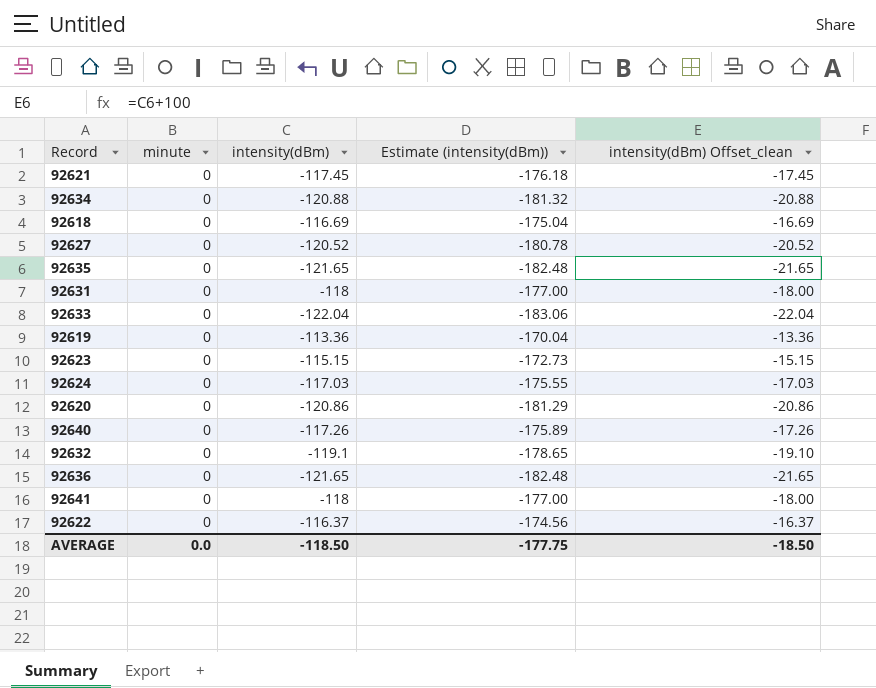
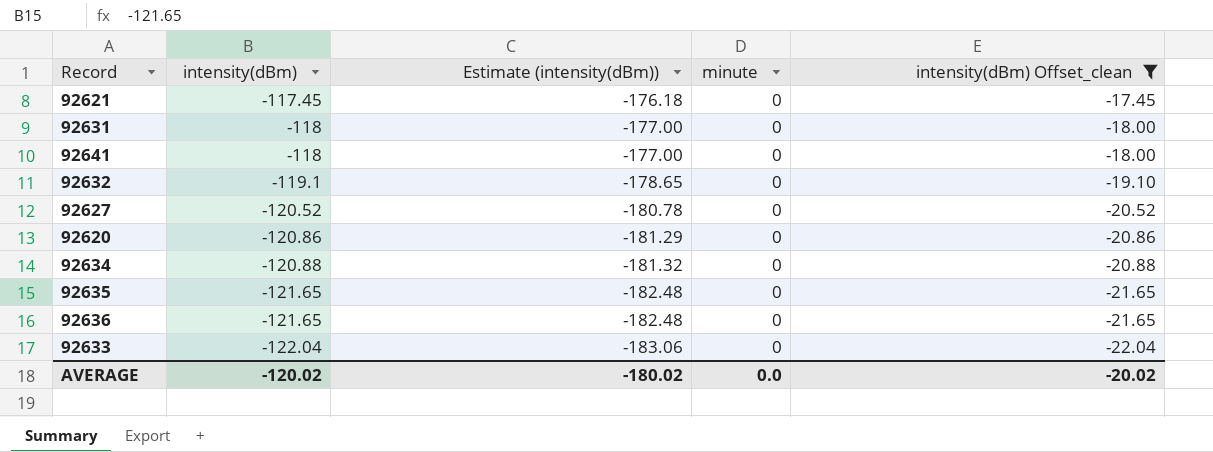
filter: none -> intensity(dBm) Offset_clean <= -17.45
row order: none -> intensity(dBm) descending
column minute | position: 2 -> 4
AVERAGE | intensity(dBm): -118.50 -> -120.02
AVERAGE | Estimate (intensity(dBm)): -177.75 -> -180.02
AVERAGE | intensity(dBm) Offset_clean: -18.50 -> -20.02

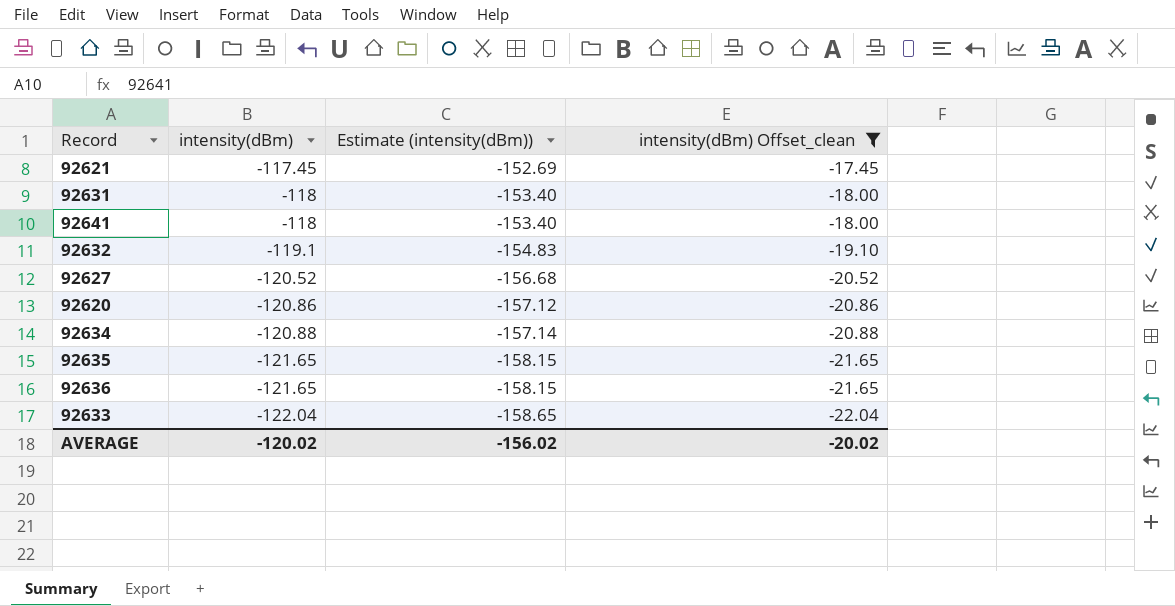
column minute | position: 4 -> none
column Estimate (intensity(dBm)) | formula: [intensity(dBm)] * 1.5 -> [intensity(dBm)] * 1.3
AVERAGE | Estimate (intensity(dBm)): -180.02 -> -156.02

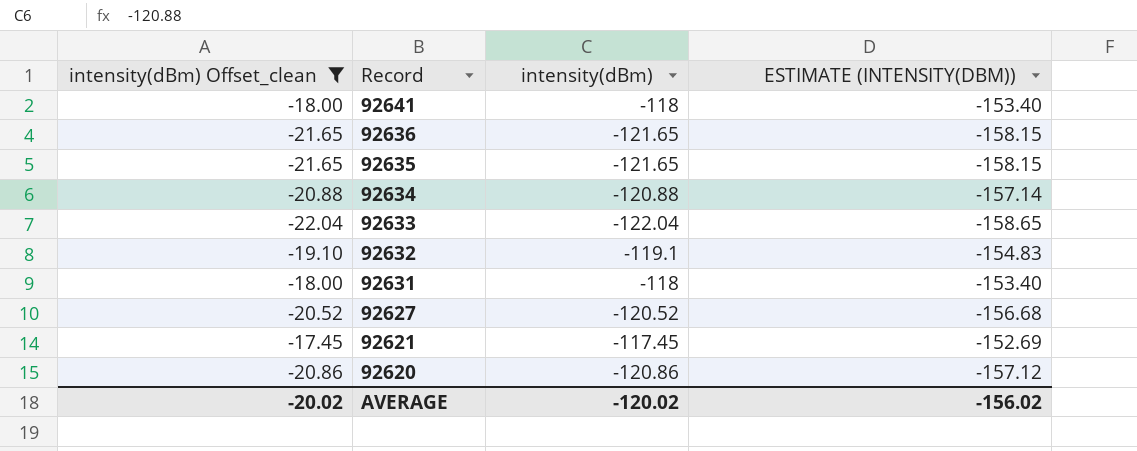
row order: intensity(dBm) descending -> Record descending
column intensity(dBm) Offset_clean | position: 4 -> 1
column name: Estimate (intensity(dBm)) -> ESTIMATE (INTENSITY(DBM))

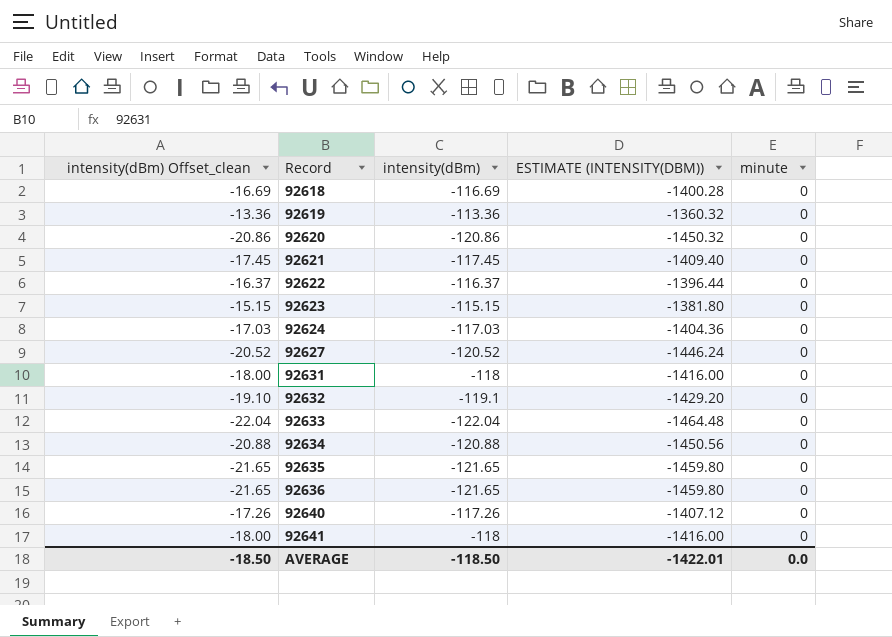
filter: intensity(dBm) Offset_clean <= -17.45 -> none
row order: Record descending -> Record ascending
column ESTIMATE (INTENSITY(DBM)) | formula: [intensity(dBm)] * 1.3 -> [intensity(dBm)] * 12
column minute | position: none -> 5
AVERAGE | intensity(dBm) Offset_clean: -20.02 -> -18.50
AVERAGE | intensity(dBm): -120.02 -> -118.50
AVERAGE | ESTIMATE (INTENSITY(DBM)): -156.02 -> -1422.01

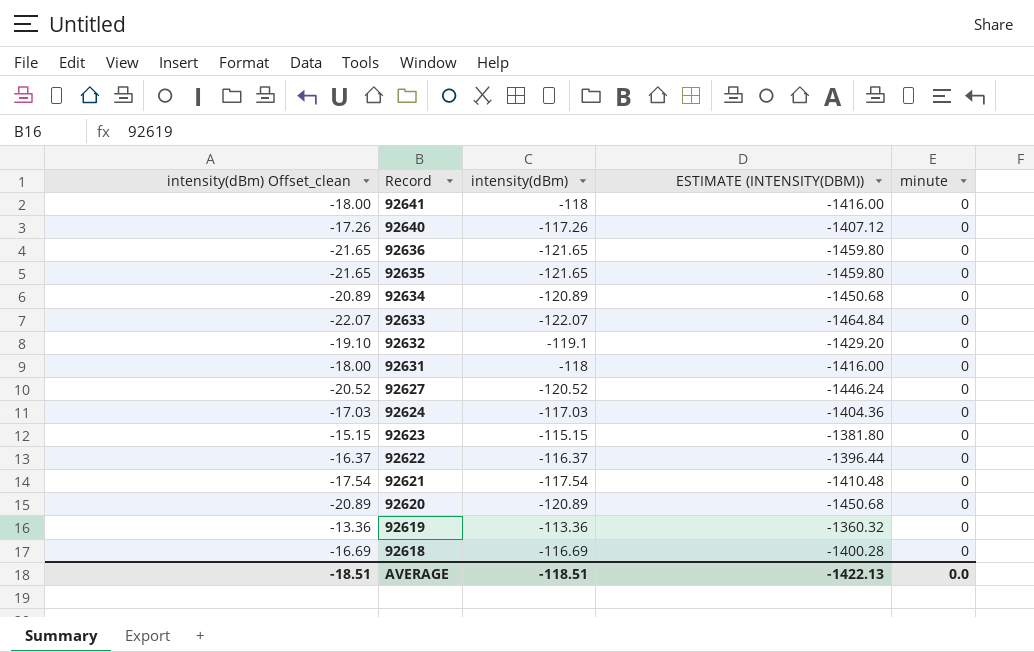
row order: Record ascending -> Record descending
92634 | intensity(dBm) Offset_clean: -20.88 -> -20.89
92634 | intensity(dBm): -120.88 -> -120.89
92634 | ESTIMATE (INTENSITY(DBM)): -1450.56 -> -1450.68
92633 | intensity(dBm) Offset_clean: -22.04 -> -22.07
92633 | intensity(dBm): -122.04 -> -122.07
92633 | ESTIMATE (INTENSITY(DBM)): -1464.48 -> -1464.84
92621 | intensity(dBm) Offset_clean: -17.45 -> -17.54
92621 | intensity(dBm): -117.45 -> -117.54
92621 | ESTIMATE (INTENSITY(DBM)): -1409.40 -> -1410.48
92620 | intensity(dBm) Offset_clean: -20.86 -> -20.89
92620 | intensity(dBm): -120.86 -> -120.89
92620 | ESTIMATE (INTENSITY(DBM)): -1450.32 -> -1450.68
AVERAGE | intensity(dBm) Offset_clean: -18.50 -> -18.51
AVERAGE | intensity(dBm): -118.50 -> -118.51
AVERAGE | ESTIMATE (INTENSITY(DBM)): -1422.01 -> -1422.13

